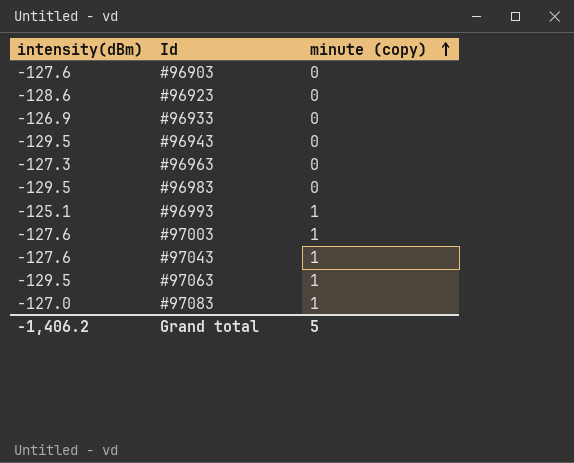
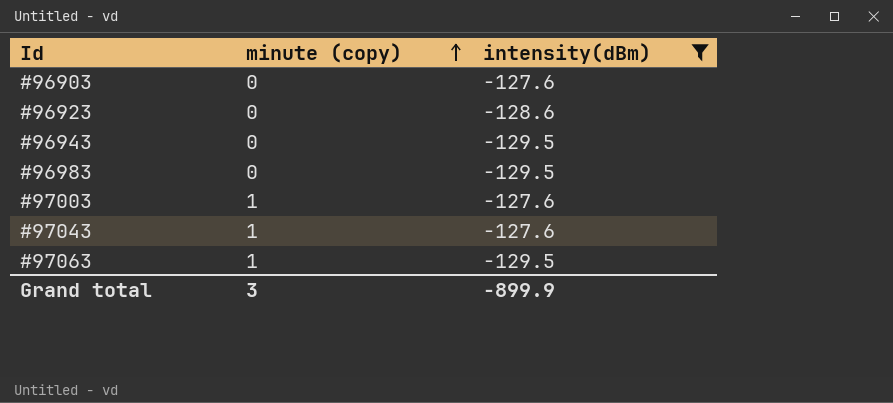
filter: none -> intensity(dBm) <= -127.6
column intensity(dBm) | position: 1 -> 3
Grand total | minute (copy): 5 -> 3
Grand total | intensity(dBm): -1,406.2 -> -899.9

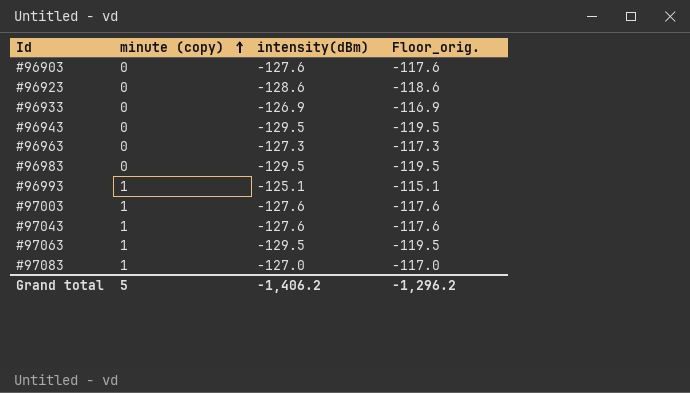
filter: intensity(dBm) <= -127.6 -> none
column Floor_orig. | formula: none -> [intensity(dBm)] + 10
Grand total | minute (copy): 3 -> 5
Grand total | intensity(dBm): -899.9 -> -1,406.2

